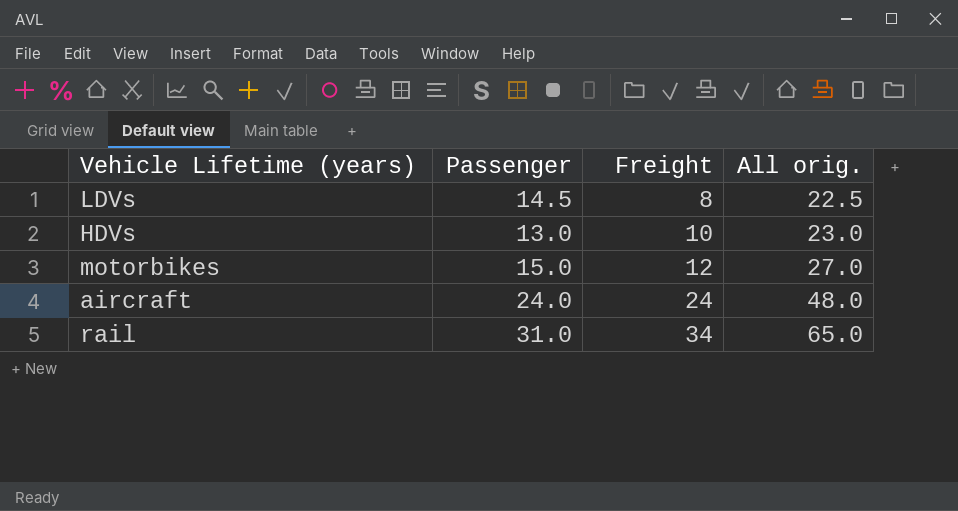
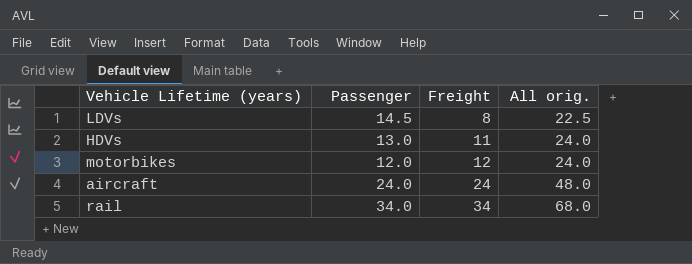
HDVs | Freight: 10 -> 11
HDVs | All orig.: 23.0 -> 24.0
motorbikes | Passenger: 15.0 -> 12.0
motorbikes | All orig.: 27.0 -> 24.0
rail | Passenger: 31.0 -> 34.0
rail | All orig.: 65.0 -> 68.0

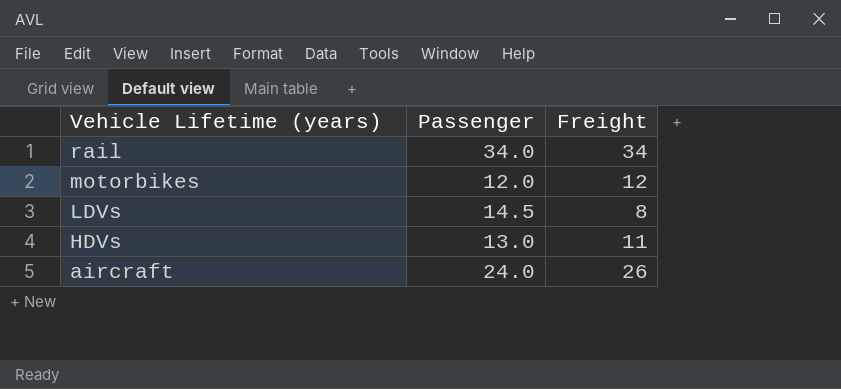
row order: Freight ascending -> Vehicle Lifetime (years) descending
column All orig. | formula: [Passenger] + [Freight] -> none
aircraft | Freight: 24 -> 26

